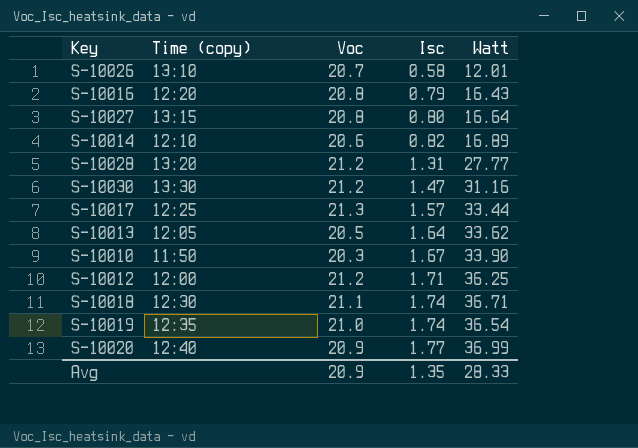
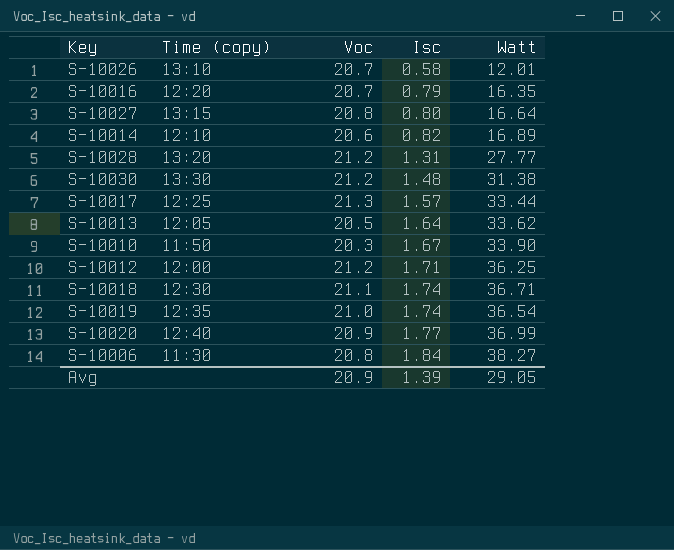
S-10016 | Voc: 20.8 -> 20.7
S-10016 | Watt: 16.43 -> 16.35
S-10030 | Isc: 1.47 -> 1.48
S-10030 | Watt: 31.16 -> 31.38
row S-10006: none -> 11:30 | 20.8 | 1.84 | 38.27
Avg | Isc: 1.35 -> 1.39
Avg | Watt: 28.33 -> 29.05

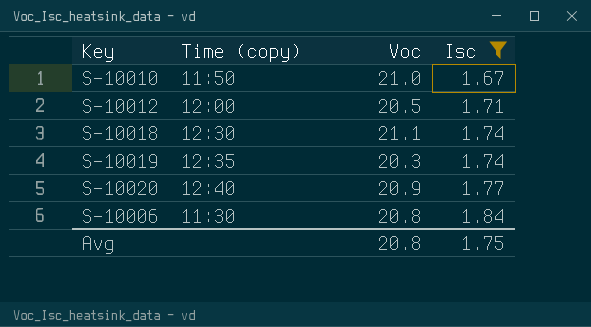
filter: none -> Isc >= 1.67
column Watt | formula: [Voc] * [Isc] -> none
S-10010 | Voc: 20.3 -> 21.0
S-10012 | Voc: 21.2 -> 20.5
S-10019 | Voc: 21.0 -> 20.3
Avg | Voc: 20.9 -> 20.8
Avg | Isc: 1.39 -> 1.75

